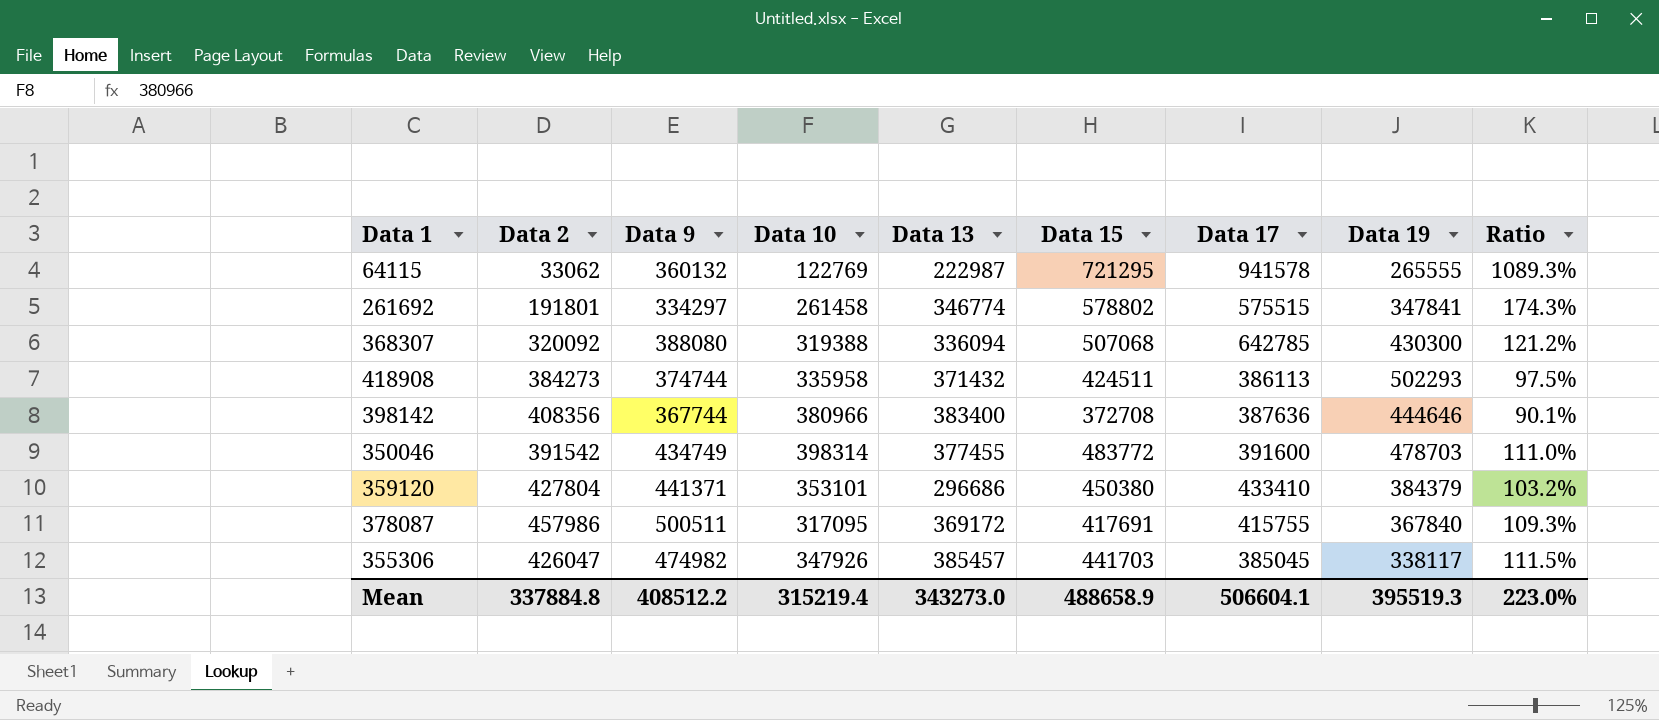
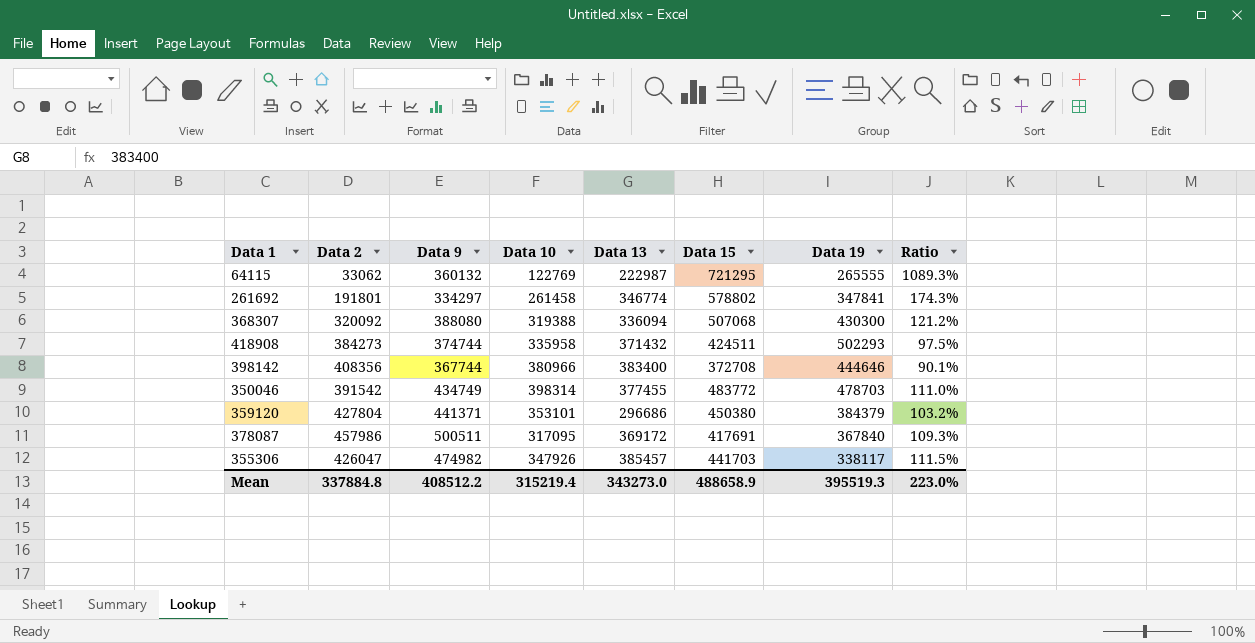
column Data 17 | position: 7 -> none

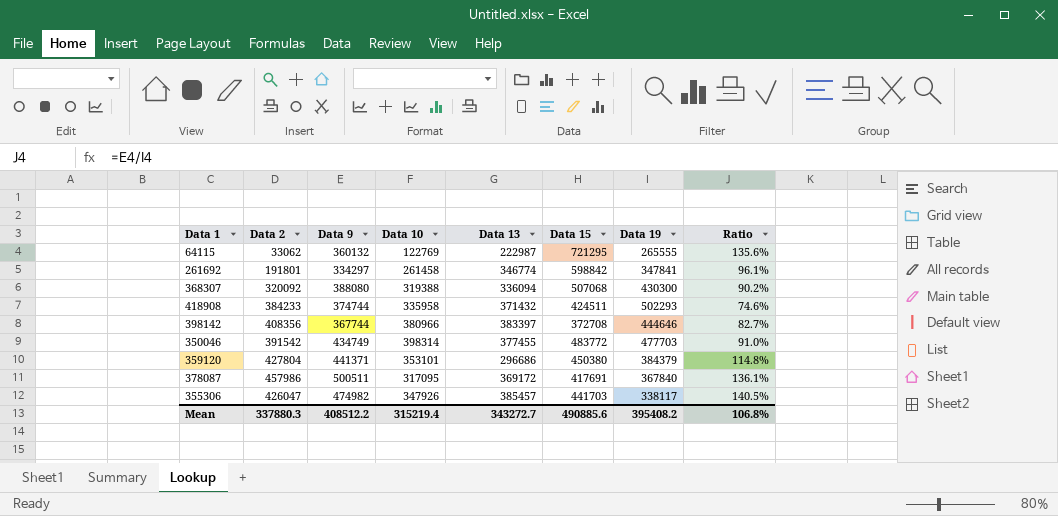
column Ratio | formula: [Data 9] / [Data 2] -> [Data 9] / [Data 19]
261692 | Data 15: 578802 -> 598842
418908 | Data 2: 384273 -> 384233
398142 | Data 13: 383400 -> 383397
350046 | Data 19: 478703 -> 477703
Mean | Data 2: 337884.8 -> 337880.3
Mean | Data 13: 343273.0 -> 343272.7
Mean | Data 15: 488658.9 -> 490885.6
Mean | Data 19: 395519.3 -> 395408.2
Mean | Ratio: 223.0% -> 106.8%

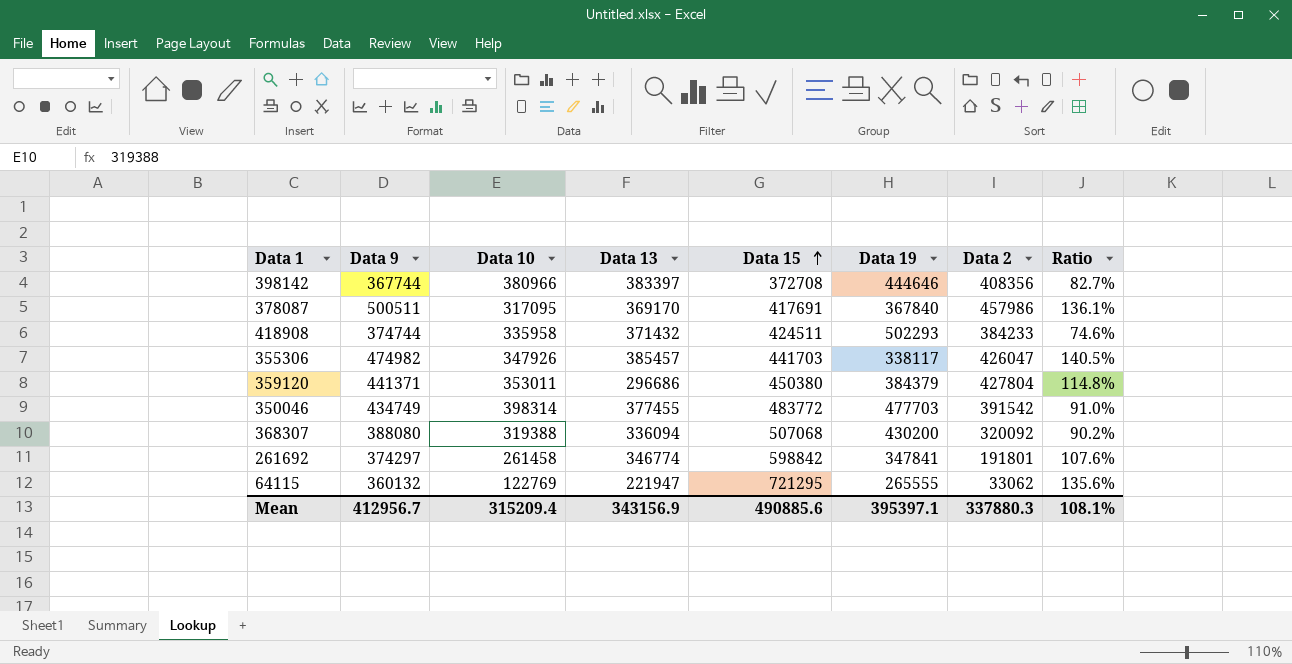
row order: none -> Data 15 ascending
column Data 2 | position: 2 -> 7
378087 | Data 13: 369172 -> 369170
359120 | Data 10: 353101 -> 353011
368307 | Data 19: 430300 -> 430200
261692 | Data 9: 334297 -> 374297
261692 | Ratio: 96.1% -> 107.6%
64115 | Data 13: 222987 -> 221947
Mean | Data 9: 408512.2 -> 412956.7
Mean | Data 10: 315219.4 -> 315209.4
Mean | Data 13: 343272.7 -> 343156.9
Mean | Data 19: 395408.2 -> 395397.1
Mean | Ratio: 106.8% -> 108.1%

